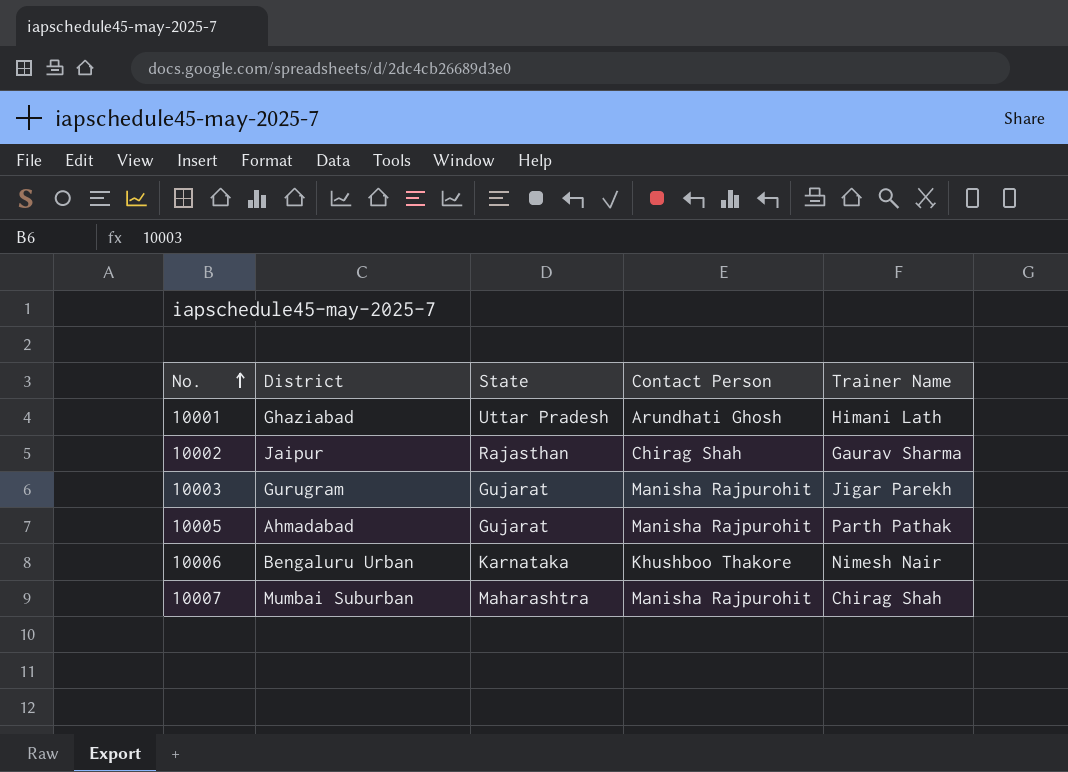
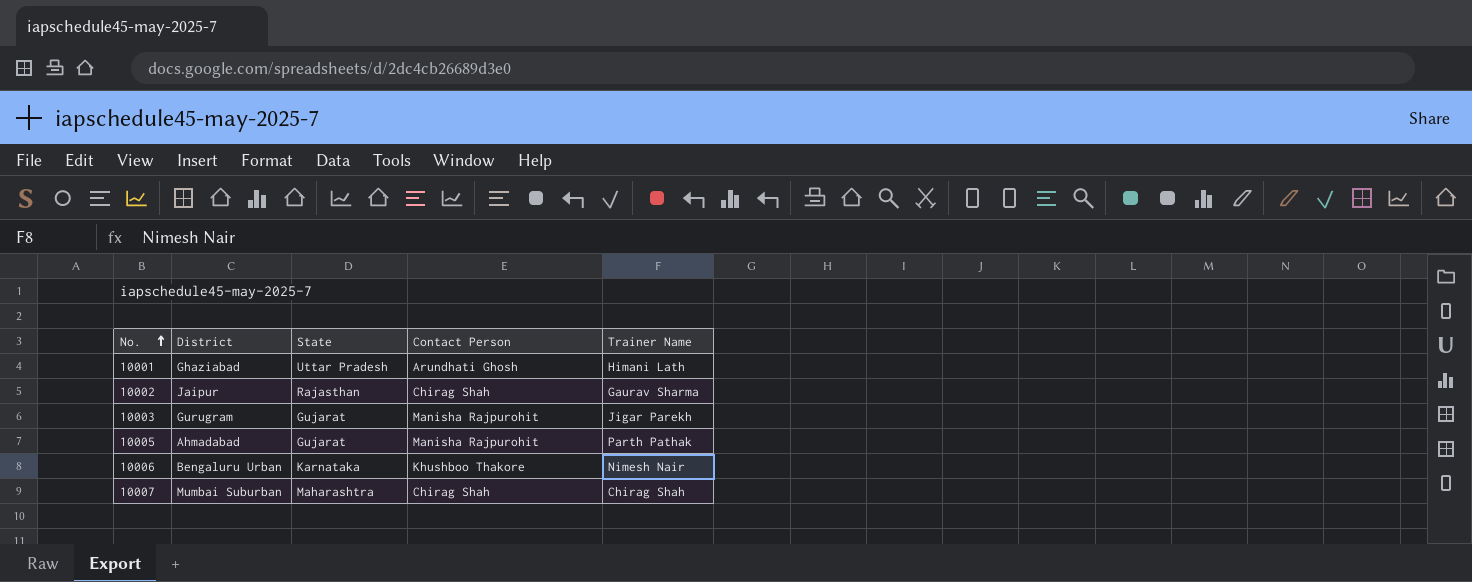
10007 | Contact Person: Manisha Rajpurohit -> Chirag Shah

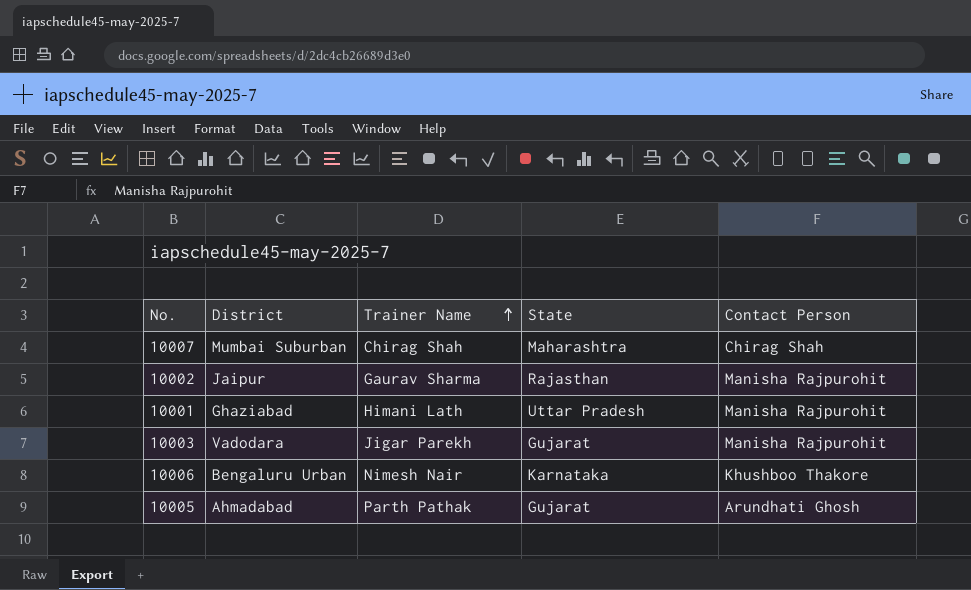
row order: No. ascending -> Trainer Name ascending
column Trainer Name | position: 5 -> 3
10002 | Contact Person: Chirag Shah -> Manisha Rajpurohit
10001 | Contact Person: Arundhati Ghosh -> Manisha Rajpurohit
10003 | District: Gurugram -> Vadodara
10005 | Contact Person: Manisha Rajpurohit -> Arundhati Ghosh

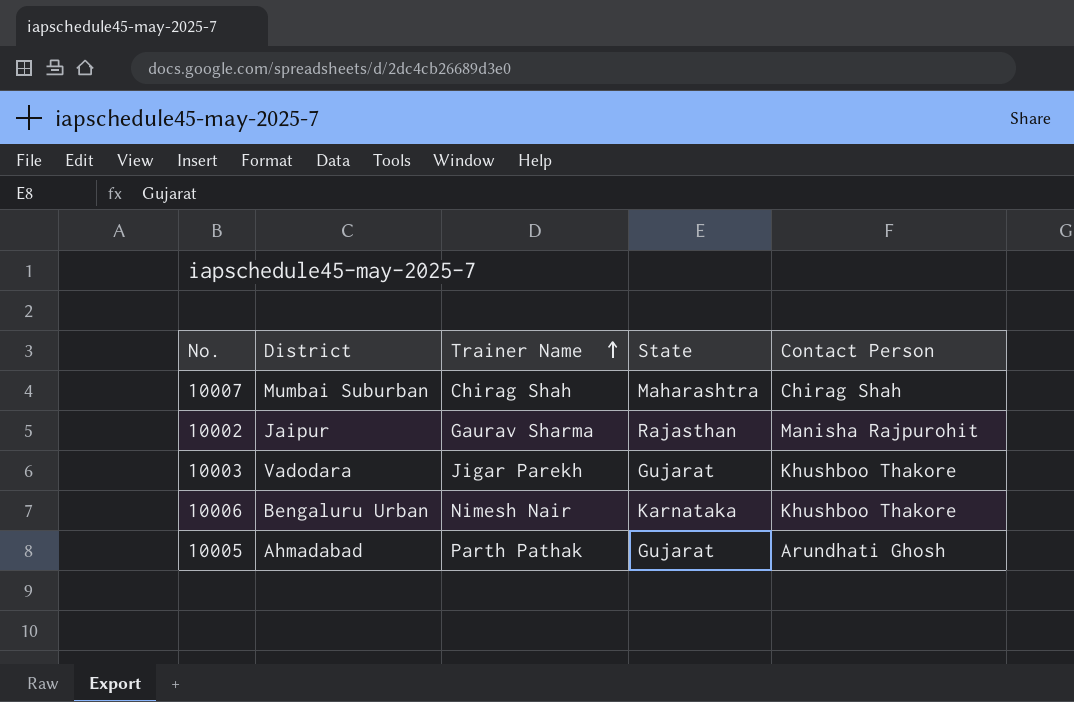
row 10001: Ghaziabad | Himani Lath | Uttar Pradesh | Manisha Rajpurohit -> none
10003 | Contact Person: Manisha Rajpurohit -> Khushboo Thakore

